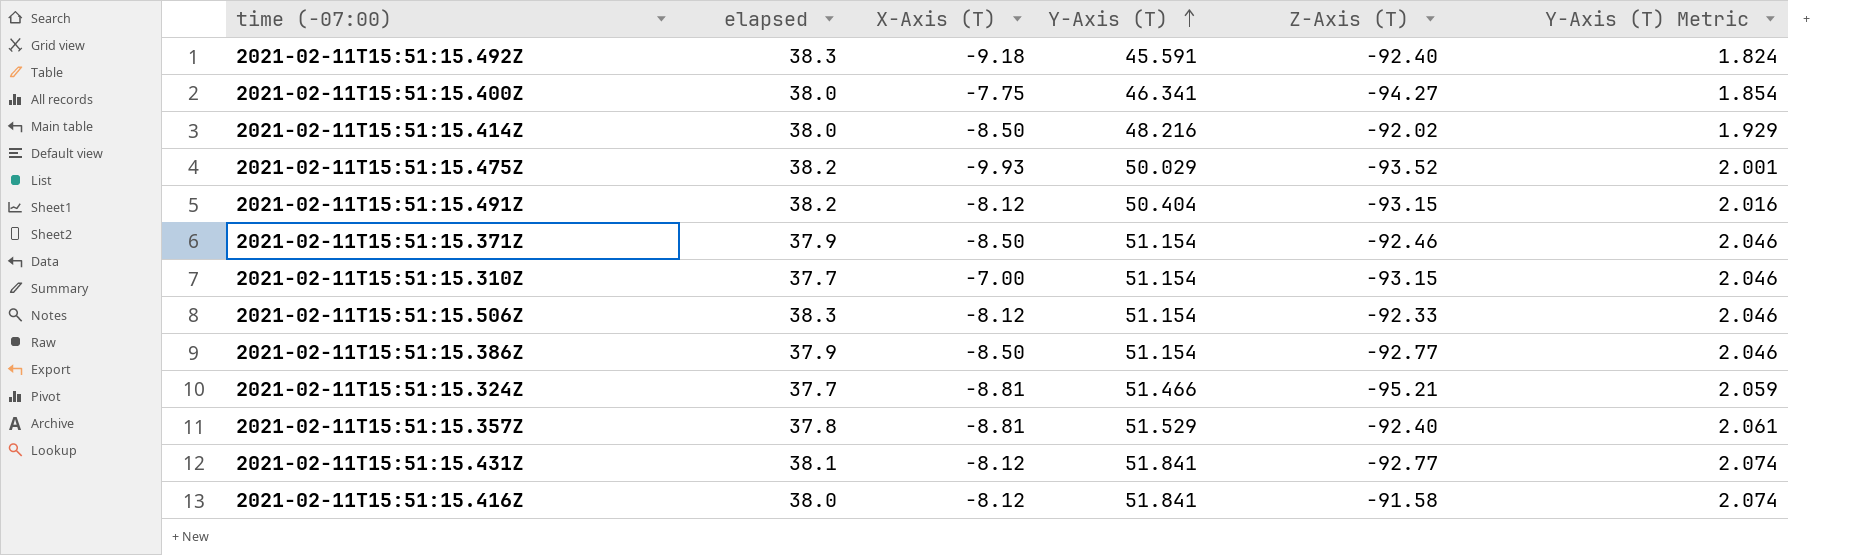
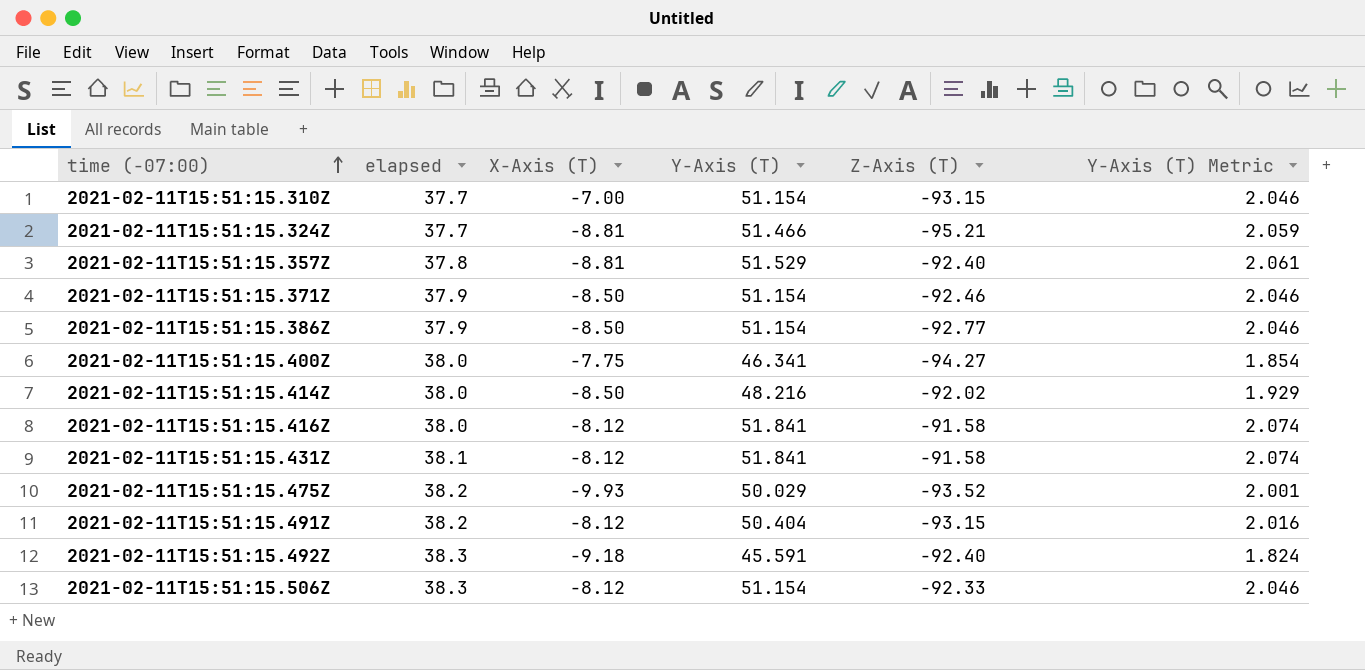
row order: Y-Axis (T) ascending -> time (-07:00) ascending
2021-02-11T15:51:15.431Z | Z-Axis (T): -92.77 -> -91.58

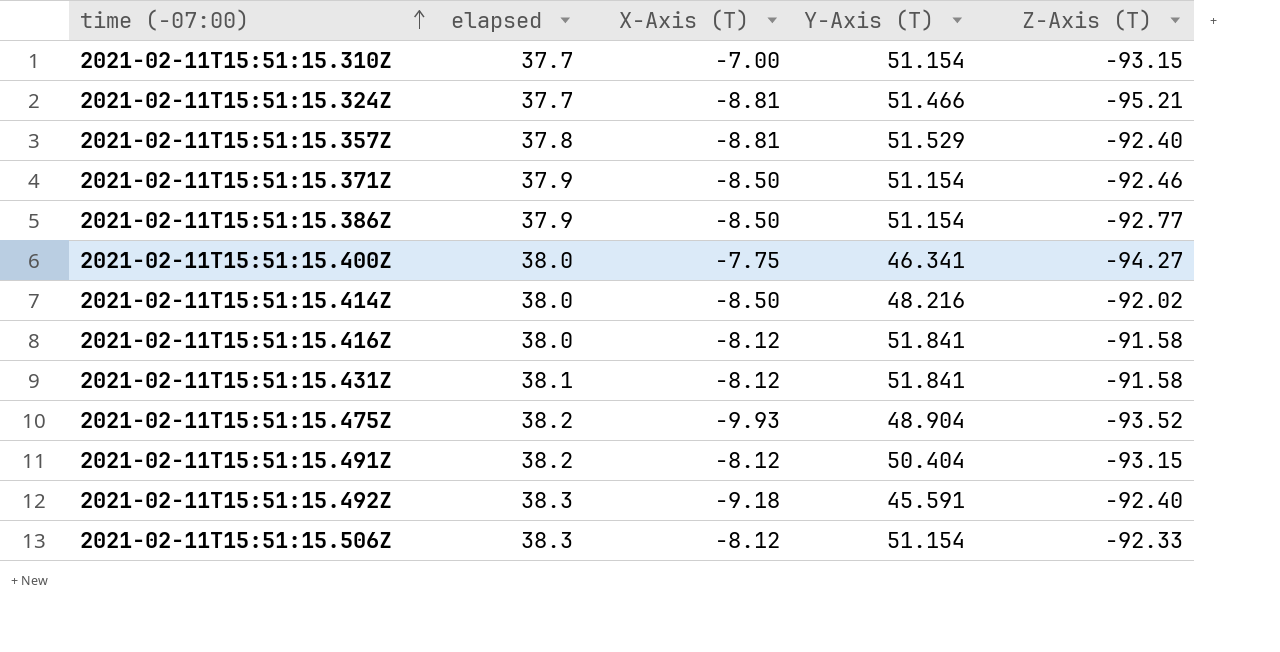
column Y-Axis (T) Metric | formula: [Y-Axis (T)] * 0.04 -> none
2021-02-11T15:51:15.475Z | Y-Axis (T): 50.029 -> 48.904

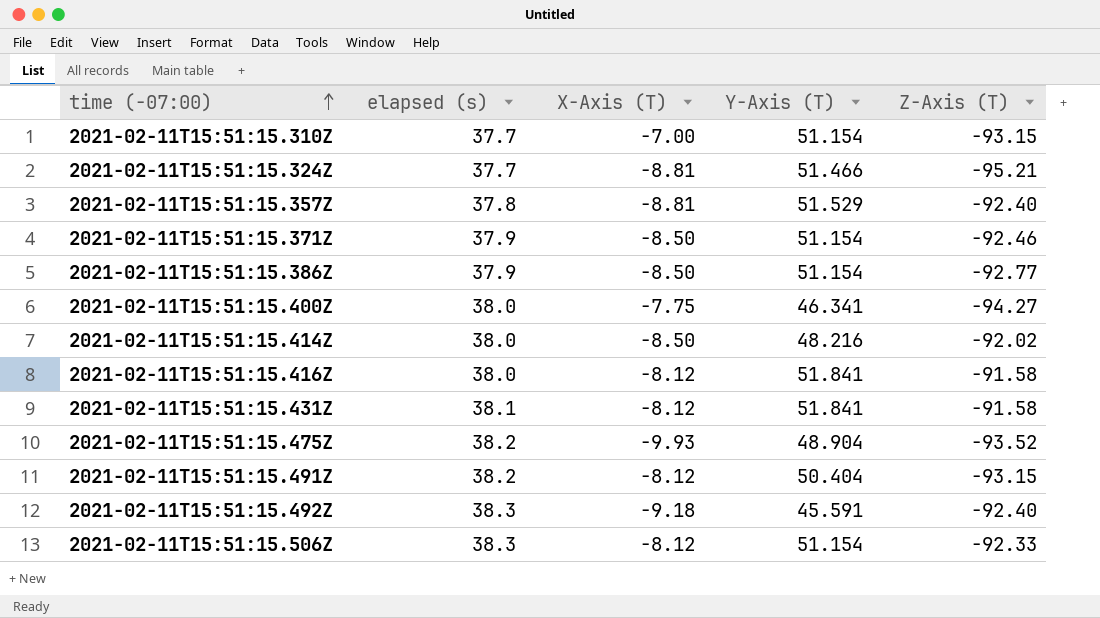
column name: elapsed -> elapsed (s)

